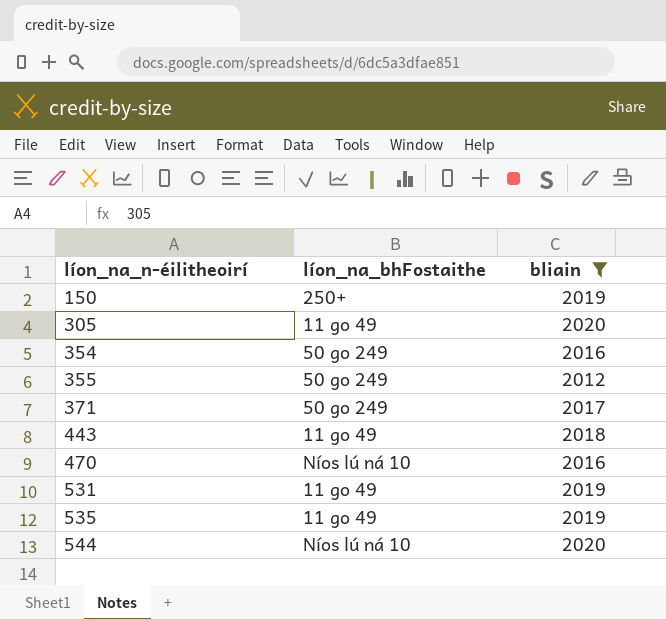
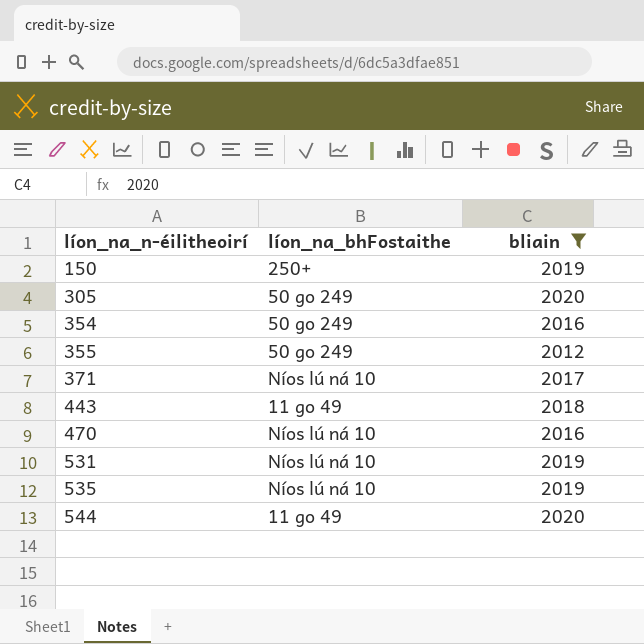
305 | líon_na_bhFostaithe: 11 go 49 -> 50 go 249
371 | líon_na_bhFostaithe: 50 go 249 -> Níos lú ná 10
531 | líon_na_bhFostaithe: 11 go 49 -> Níos lú ná 10
535 | líon_na_bhFostaithe: 11 go 49 -> Níos lú ná 10
544 | líon_na_bhFostaithe: Níos lú ná 10 -> 11 go 49

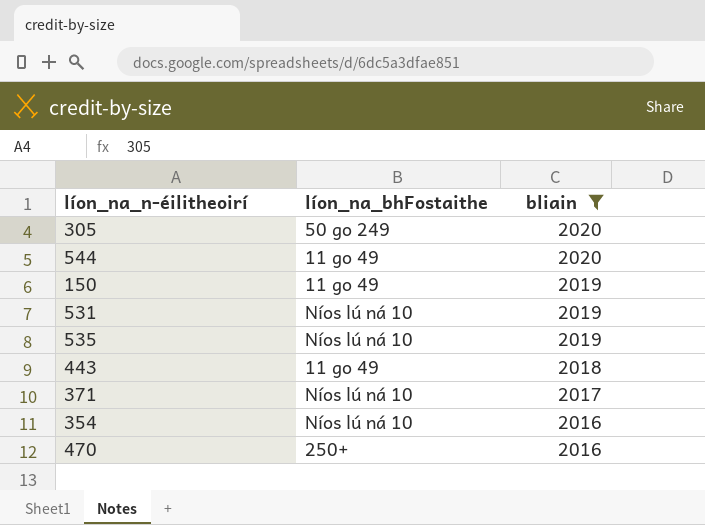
row order: líon_na_n-éilitheoirí ascending -> bliain descending
row 355: 50 go 249 | 2012 -> none
150 | líon_na_bhFostaithe: 250+ -> 11 go 49
354 | líon_na_bhFostaithe: 50 go 249 -> Níos lú ná 10
470 | líon_na_bhFostaithe: Níos lú ná 10 -> 250+

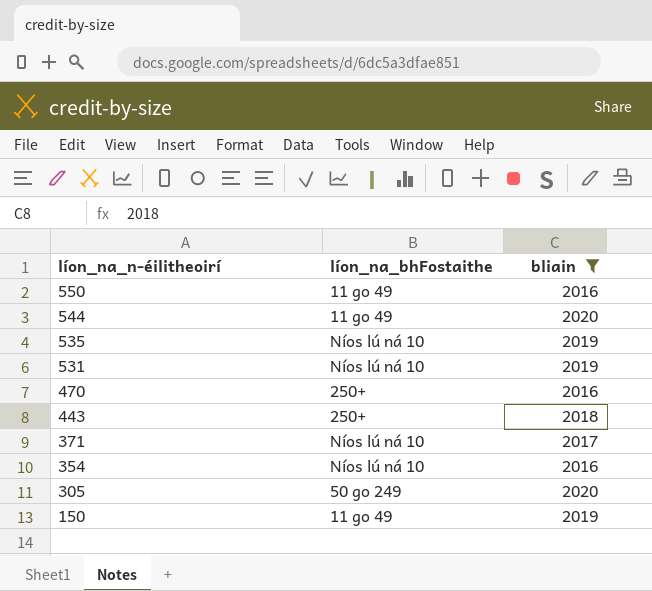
row order: bliain descending -> líon_na_n-éilitheoirí descending
row 550: none -> 11 go 49 | 2016
443 | líon_na_bhFostaithe: 11 go 49 -> 250+

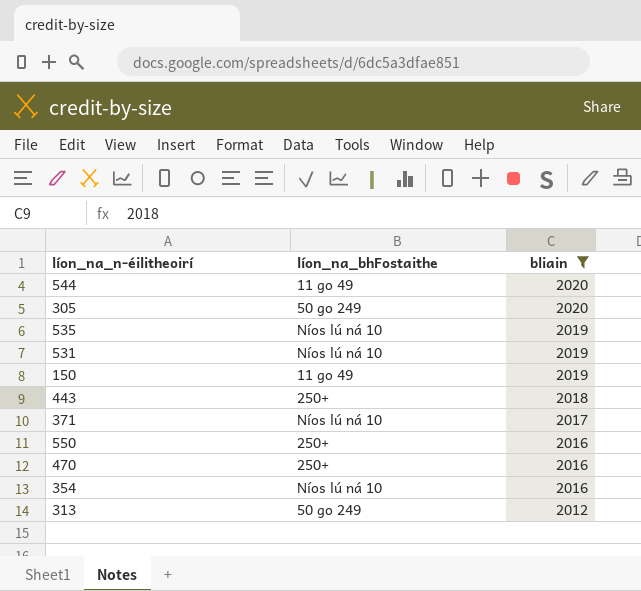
row order: líon_na_n-éilitheoirí descending -> bliain descending
550 | líon_na_bhFostaithe: 11 go 49 -> 250+
row 313: none -> 50 go 249 | 2012

